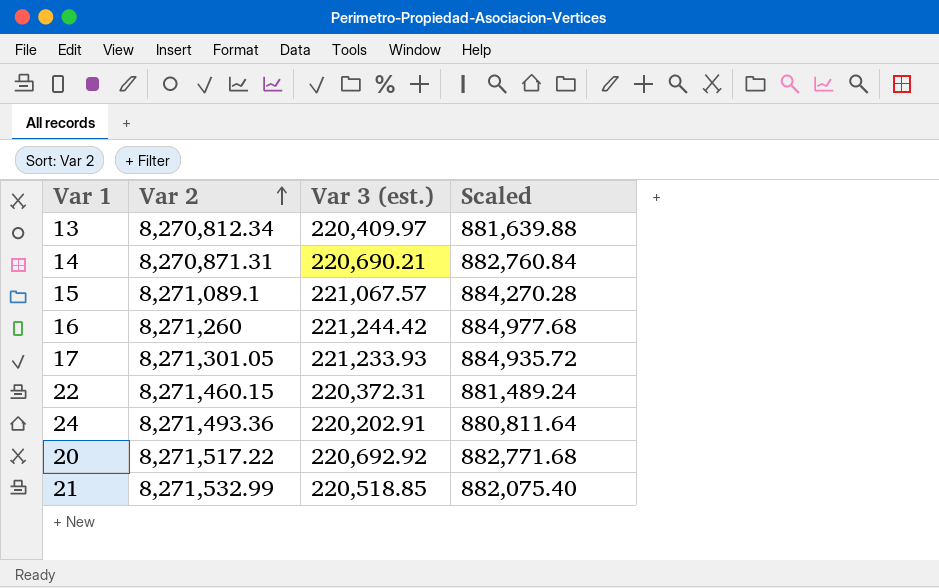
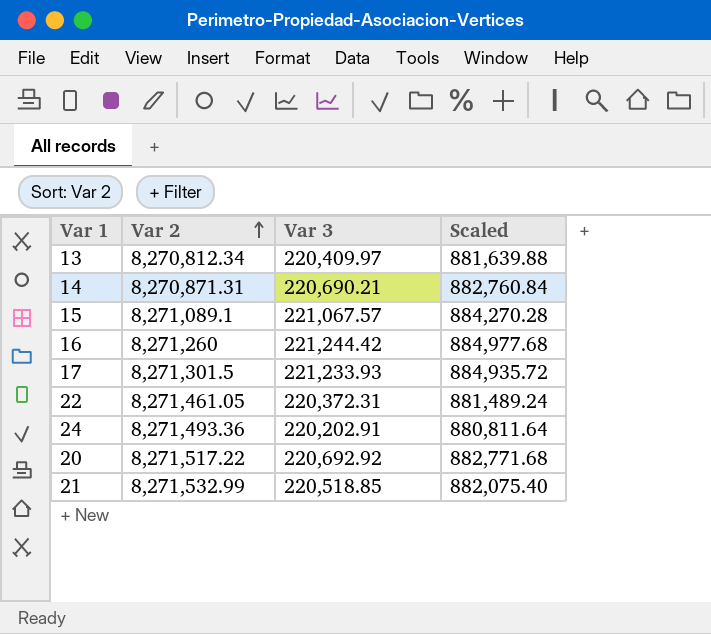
column name: Var 3 (est.) -> Var 3
17 | Var 2: 8,271,301.05 -> 8,271,301.5
22 | Var 2: 8,271,460.15 -> 8,271,461.05

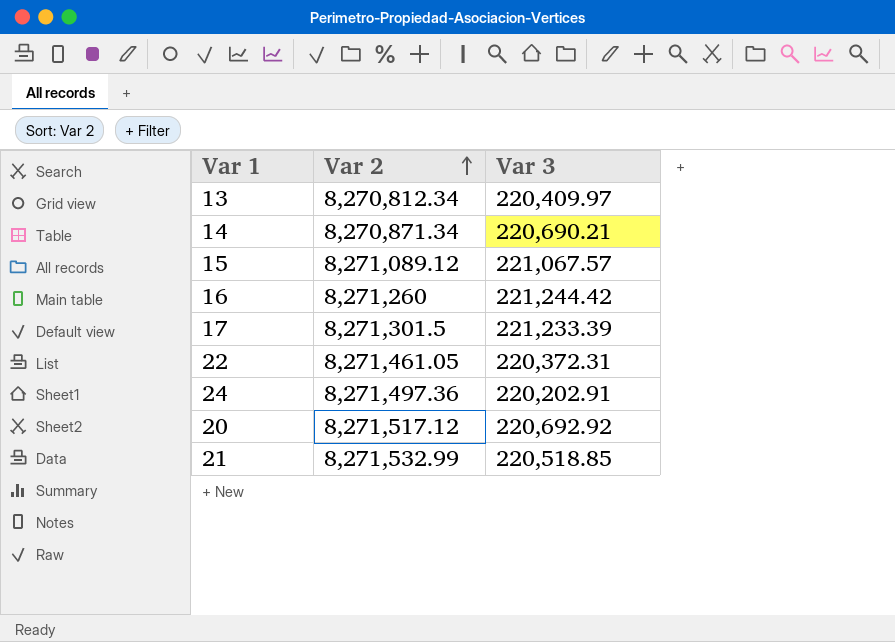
column Scaled | formula: [Var 3] * 4 -> none
14 | Var 2: 8,270,871.31 -> 8,270,871.34
15 | Var 2: 8,271,089.1 -> 8,271,089.12
17 | Var 3: 221,233.93 -> 221,233.39
24 | Var 2: 8,271,493.36 -> 8,271,497.36
20 | Var 2: 8,271,517.22 -> 8,271,517.12

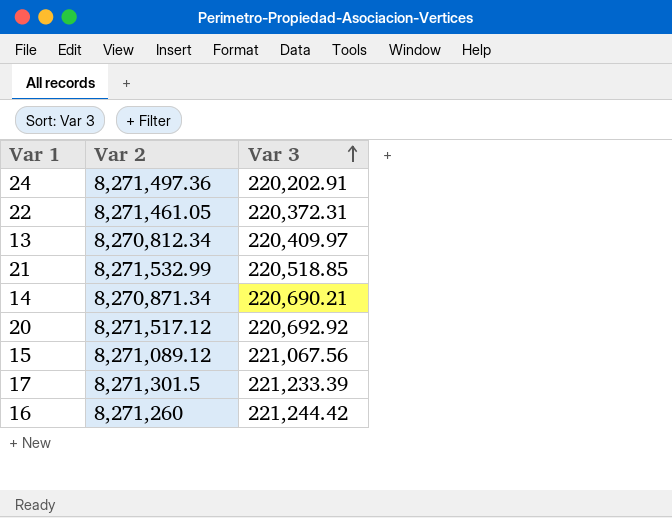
row order: Var 2 ascending -> Var 3 ascending
15 | Var 3: 221,067.57 -> 221,067.56

